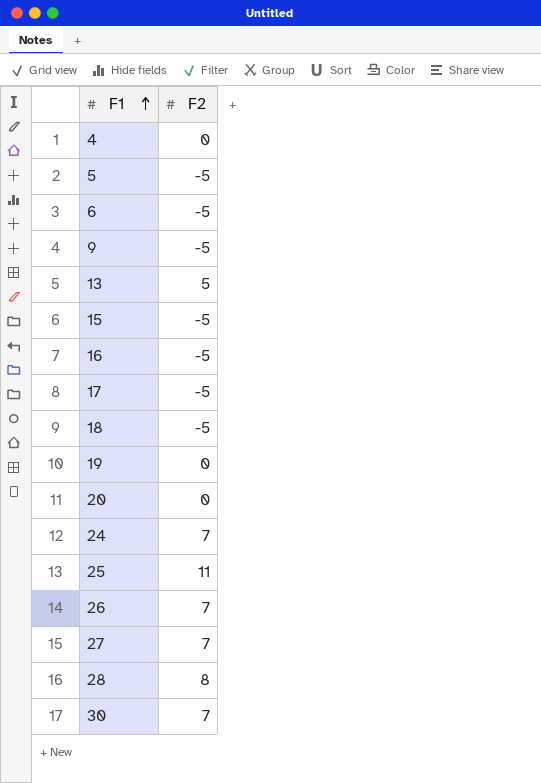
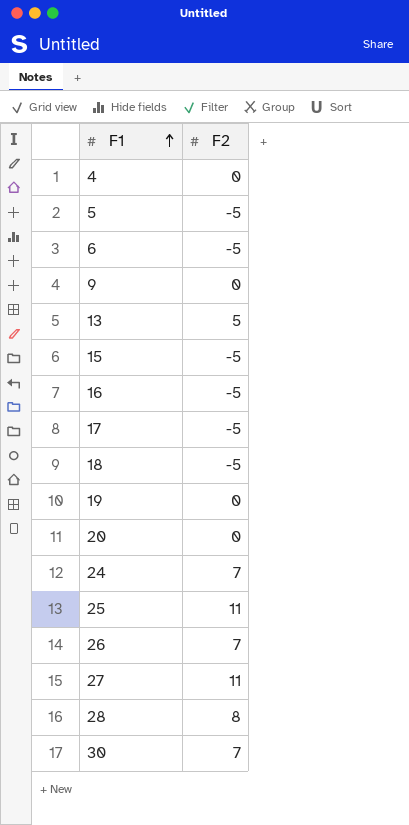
9 | F2: -5 -> 0
27 | F2: 7 -> 11

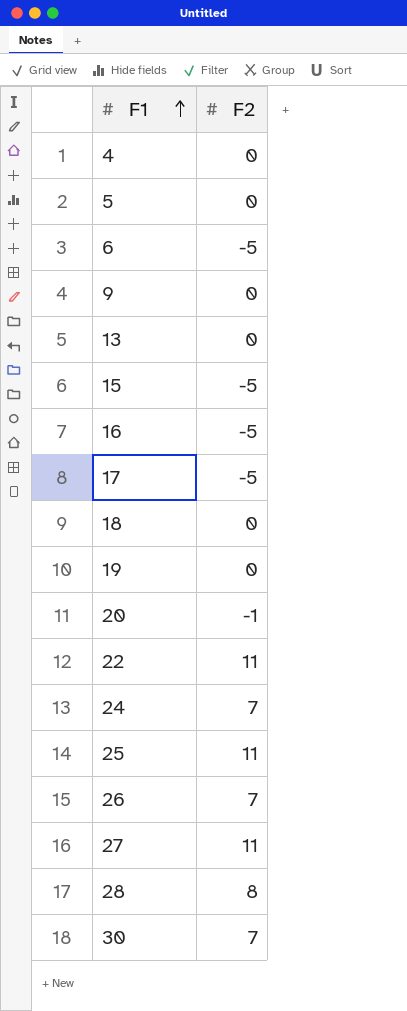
5 | F2: -5 -> 0
13 | F2: 5 -> 0
18 | F2: -5 -> 0
20 | F2: 0 -> -1
row 22: none -> 11

